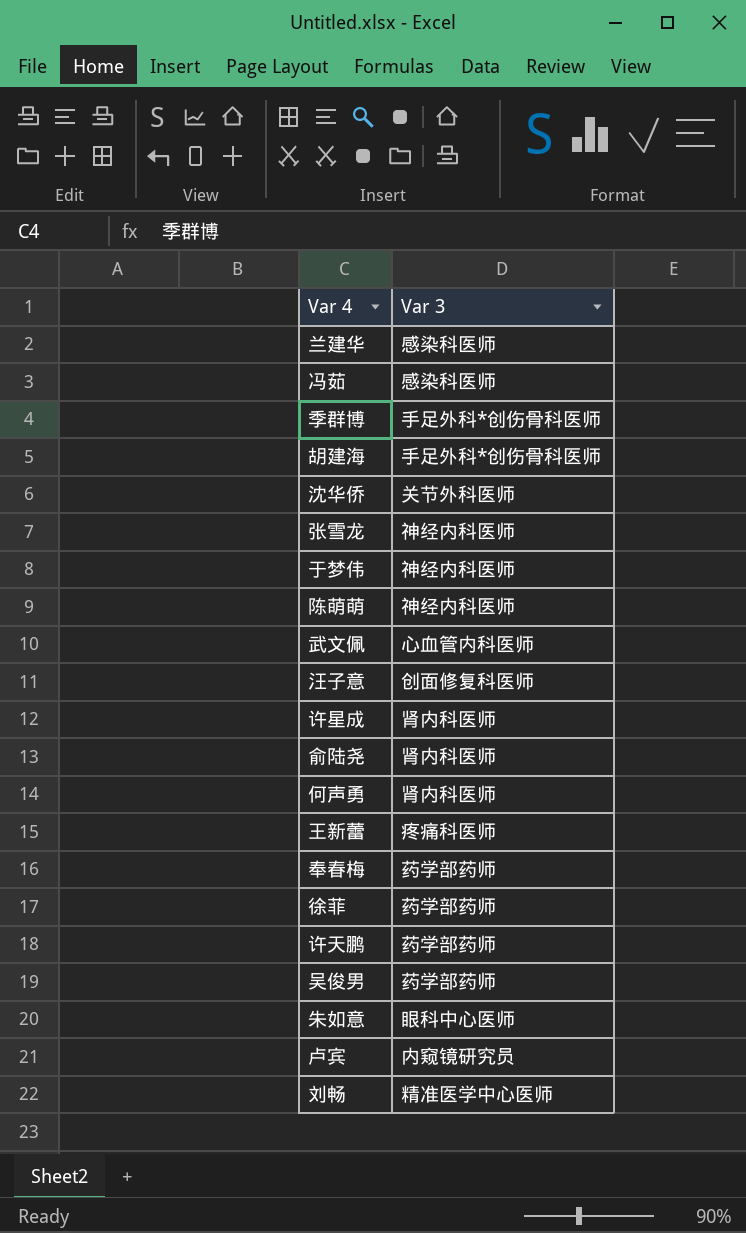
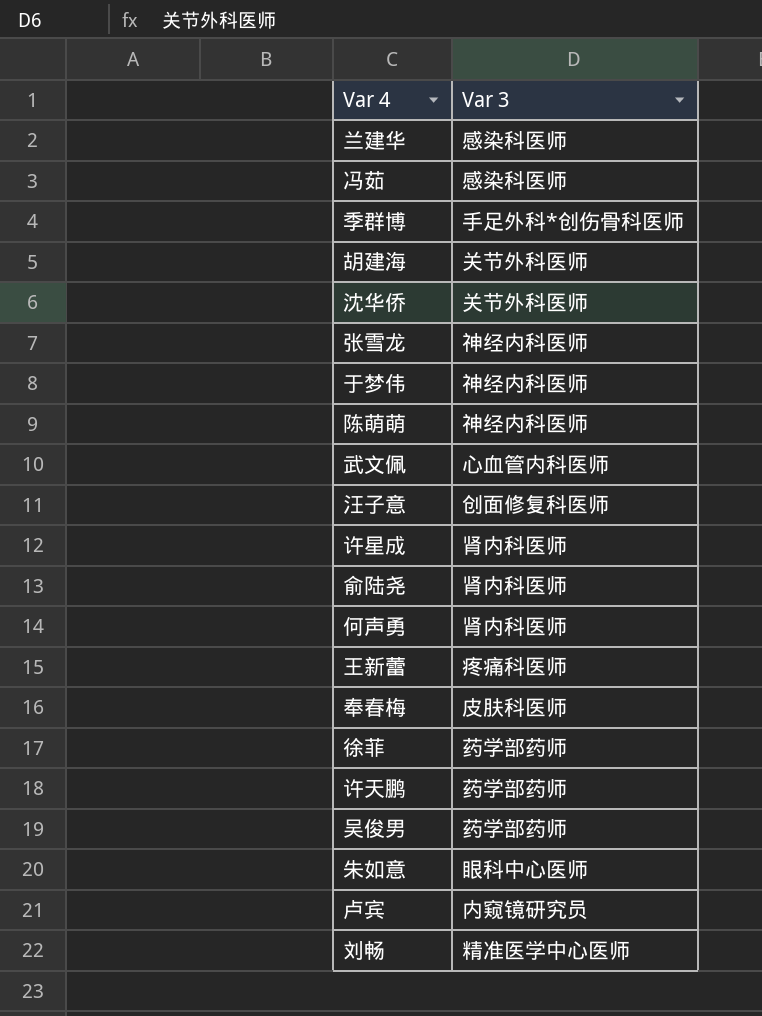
胡建海 | Var 3: 手足外科*创伤骨科医师 -> 关节外科医师
奉春梅 | Var 3: 药学部药师 -> 皮肤科医师

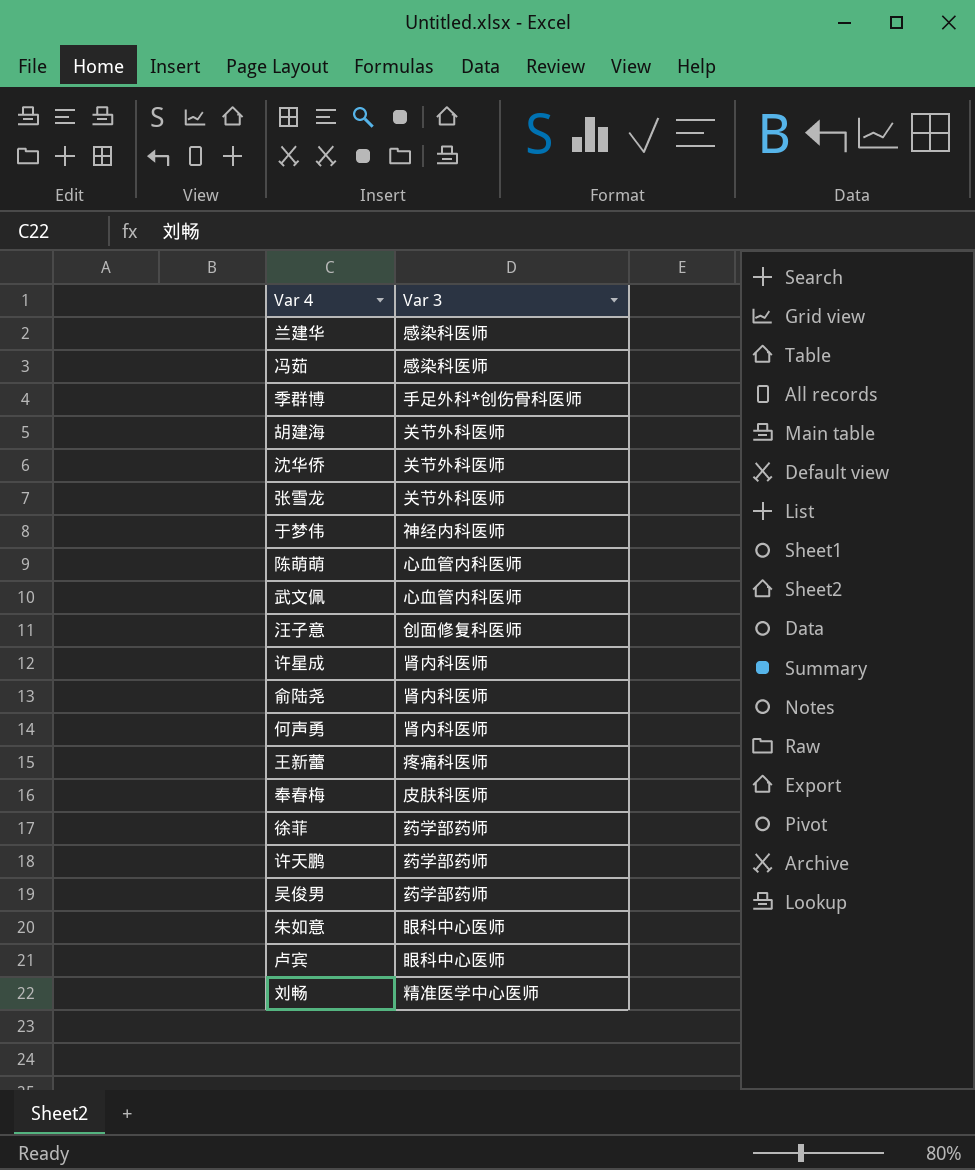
张雪龙 | Var 3: 神经内科医师 -> 关节外科医师
陈萌萌 | Var 3: 神经内科医师 -> 心血管内科医师
卢宾 | Var 3: 内窥镜研究员 -> 眼科中心医师

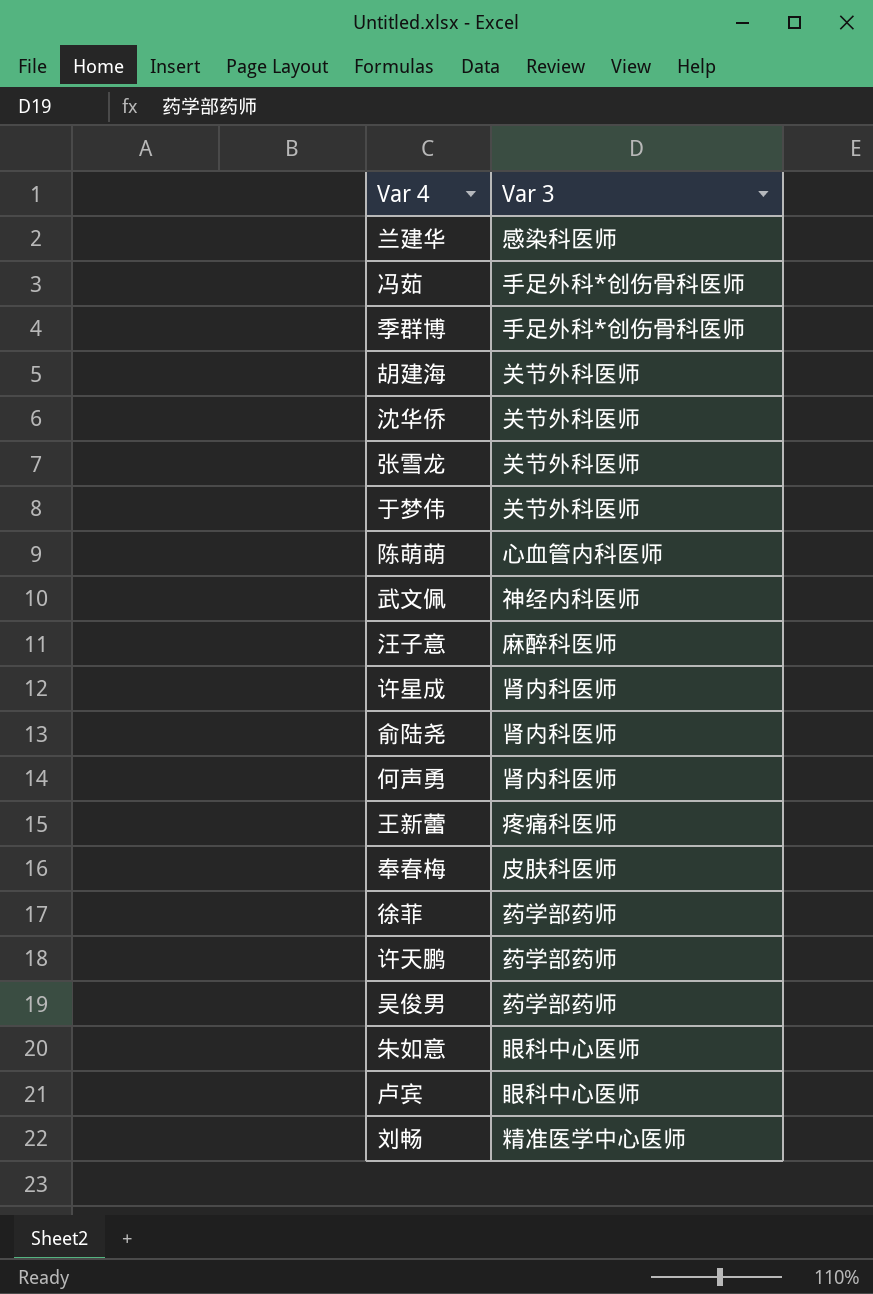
冯茹 | Var 3: 感染科医师 -> 手足外科*创伤骨科医师
于梦伟 | Var 3: 神经内科医师 -> 关节外科医师
武文佩 | Var 3: 心血管内科医师 -> 神经内科医师
汪子意 | Var 3: 创面修复科医师 -> 麻醉科医师

